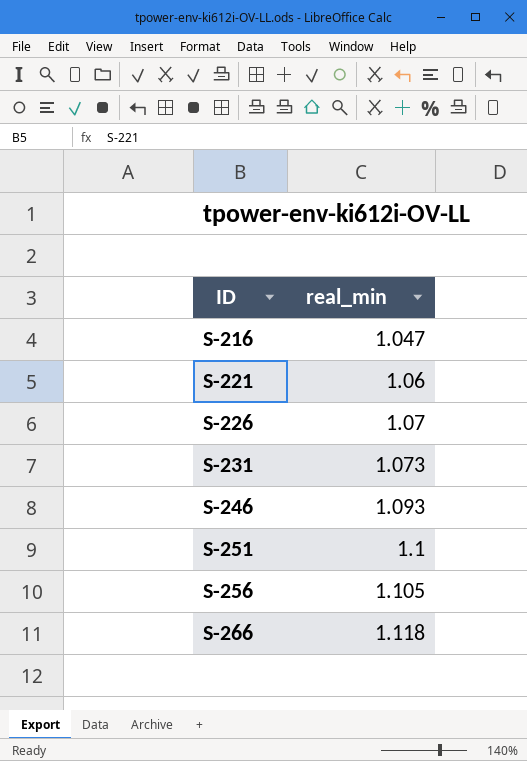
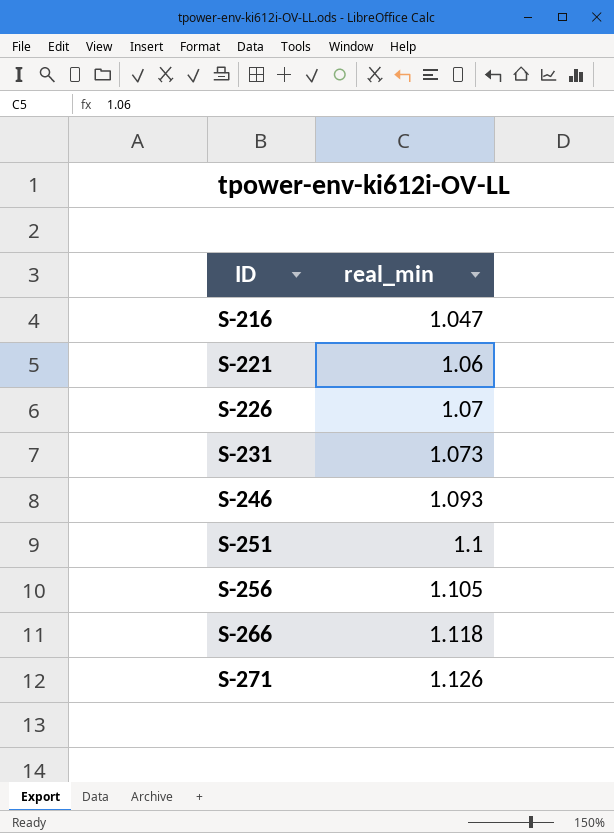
row S-271: none -> 1.126

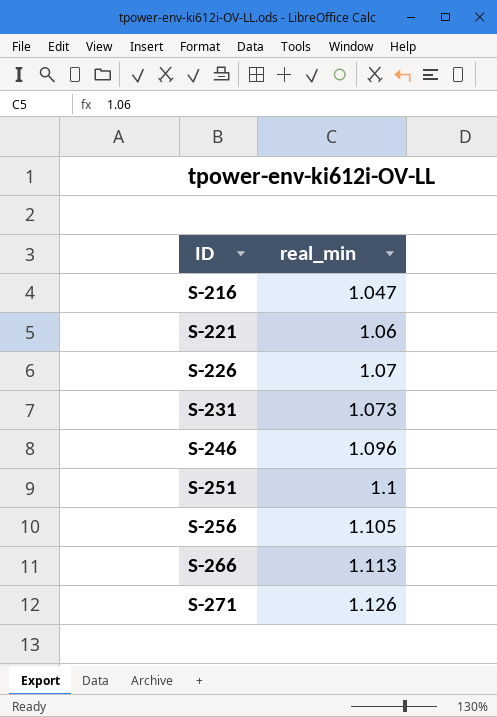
S-246 | real_min: 1.093 -> 1.096
S-266 | real_min: 1.118 -> 1.113

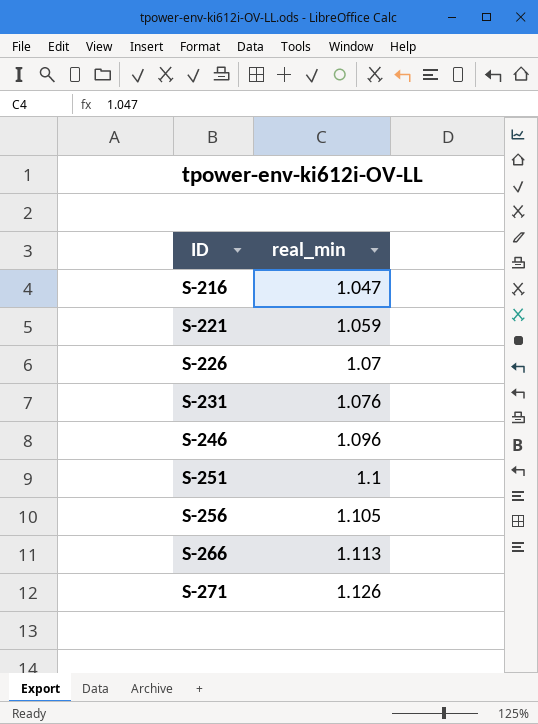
S-221 | real_min: 1.06 -> 1.059
S-231 | real_min: 1.073 -> 1.076

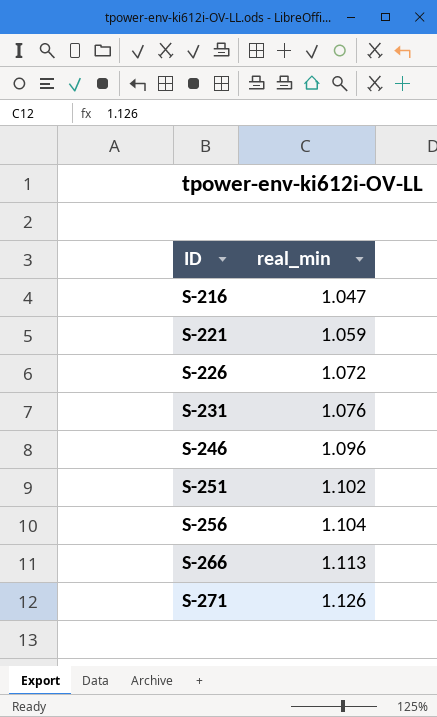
S-226 | real_min: 1.07 -> 1.072
S-251 | real_min: 1.1 -> 1.102
S-256 | real_min: 1.105 -> 1.104

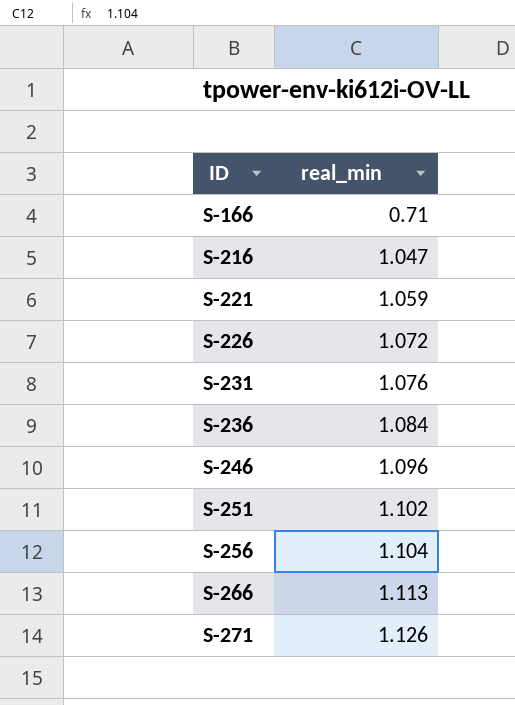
row S-166: none -> 0.71
row S-236: none -> 1.084

